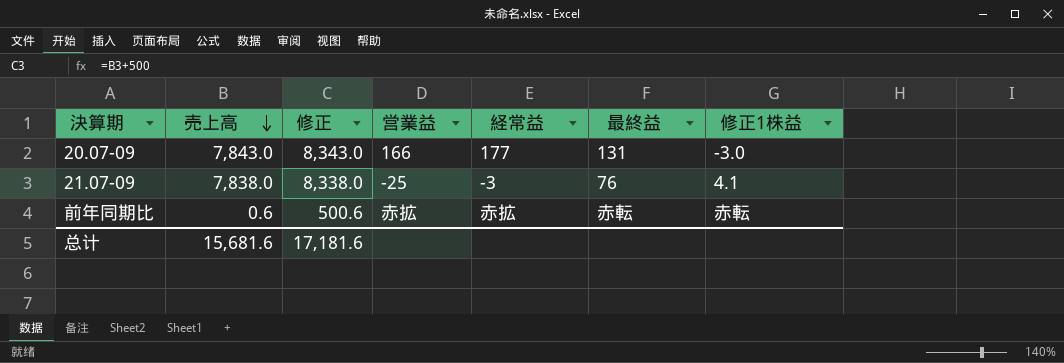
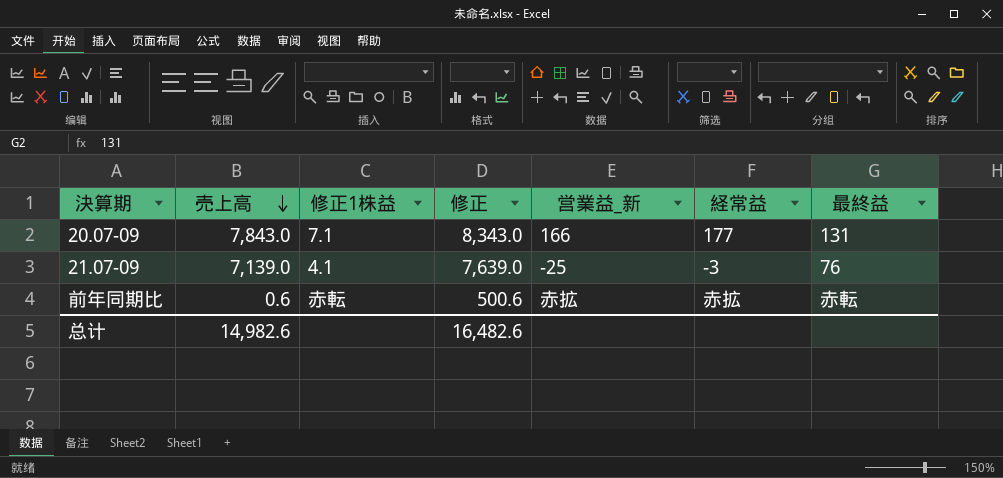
column 修正1株益 | position: 7 -> 3
column name: 営業益 -> 営業益_新
20.07-09 | 修正1株益: -3.0 -> 7.1
21.07-09 | 売上高: 7,838.0 -> 7,139.0
21.07-09 | 修正: 8,338.0 -> 7,639.0
总计 | 売上高: 15,681.6 -> 14,982.6
总计 | 修正: 17,181.6 -> 16,482.6

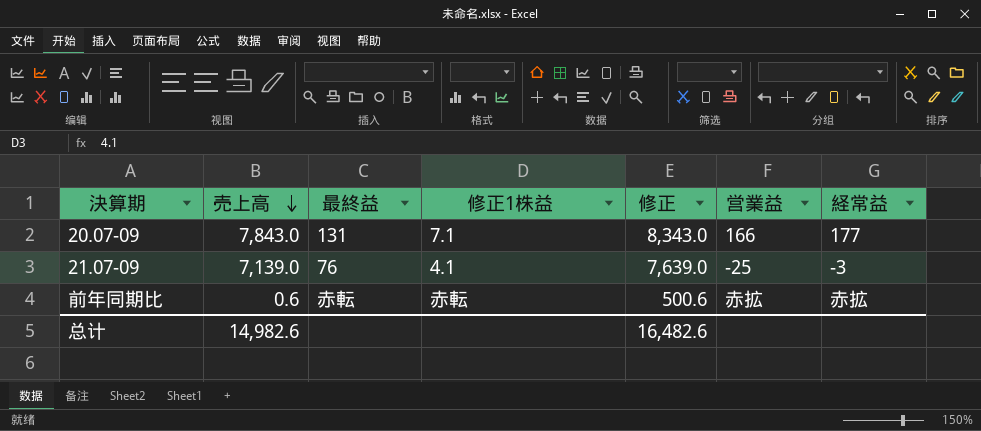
column 最終益 | position: 7 -> 3
column name: 営業益_新 -> 営業益

